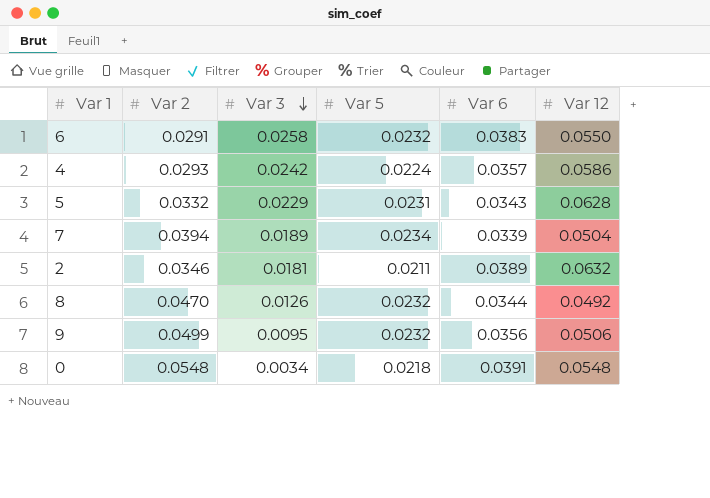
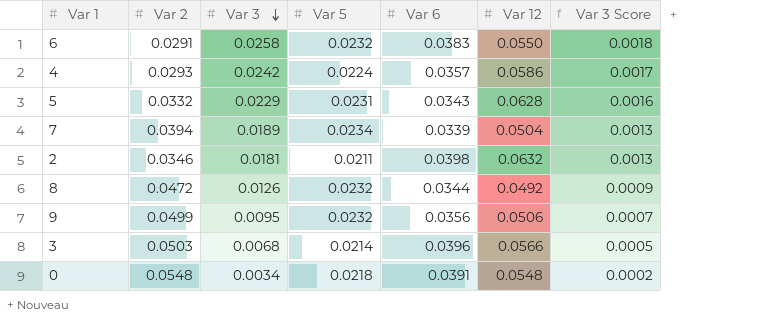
column Var 3 Score | formula: none -> [Var 3] * 0.07
2 | Var 6: 0.0389 -> 0.0398
8 | Var 2: 0.0470 -> 0.0472
row 3: none -> 0.0503 | 0.0068 | 0.0214 | 0.0396 | 0.0566 | 0.0005

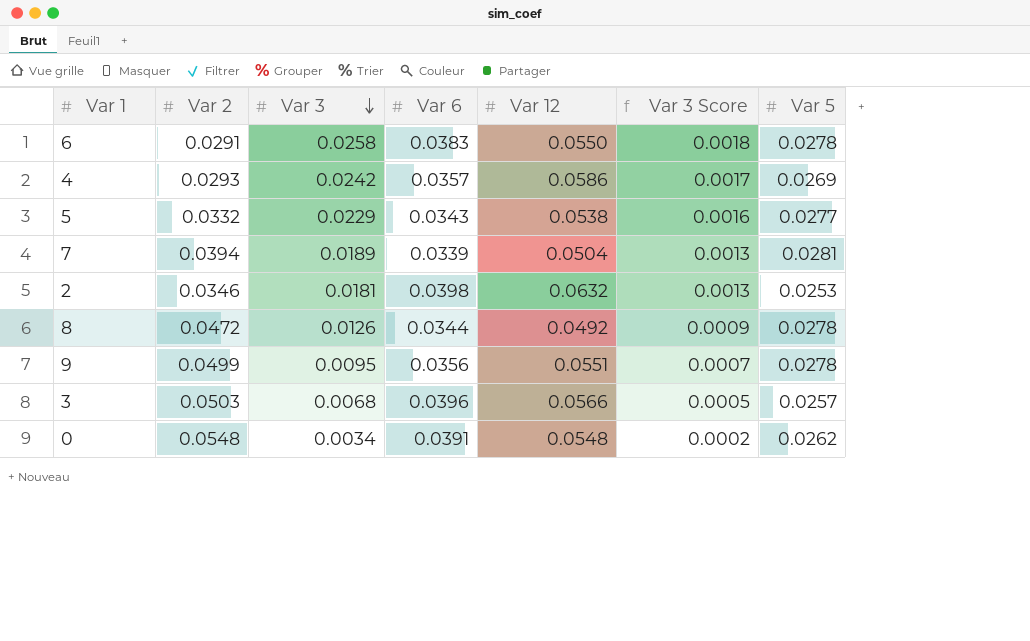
column Var 5 | position: 4 -> 7
6 | Var 5: 0.0232 -> 0.0278
4 | Var 5: 0.0224 -> 0.0269
5 | Var 12: 0.0628 -> 0.0538
5 | Var 5: 0.0231 -> 0.0277
7 | Var 5: 0.0234 -> 0.0281
2 | Var 5: 0.0211 -> 0.0253
8 | Var 5: 0.0232 -> 0.0278
9 | Var 12: 0.0506 -> 0.0551
9 | Var 5: 0.0232 -> 0.0278
3 | Var 5: 0.0214 -> 0.0257
0 | Var 5: 0.0218 -> 0.0262

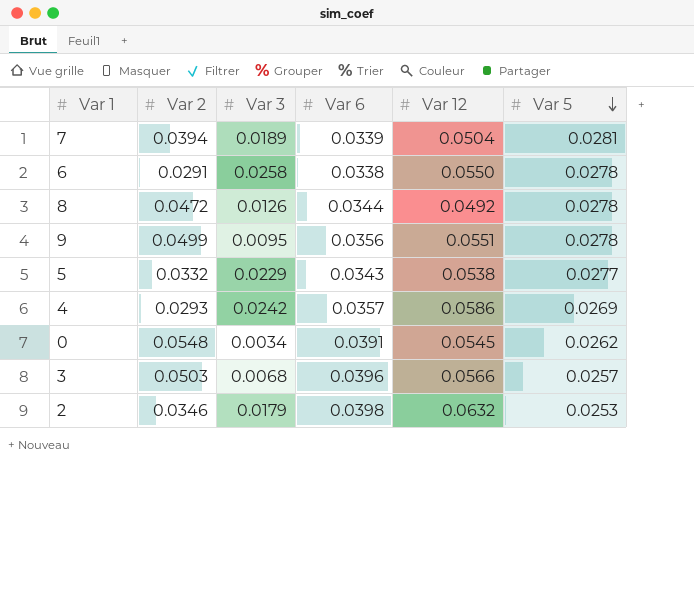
row order: Var 3 descending -> Var 5 descending
column Var 3 Score | formula: [Var 3] * 0.07 -> none
6 | Var 6: 0.0383 -> 0.0338
0 | Var 12: 0.0548 -> 0.0545
2 | Var 3: 0.0181 -> 0.0179

